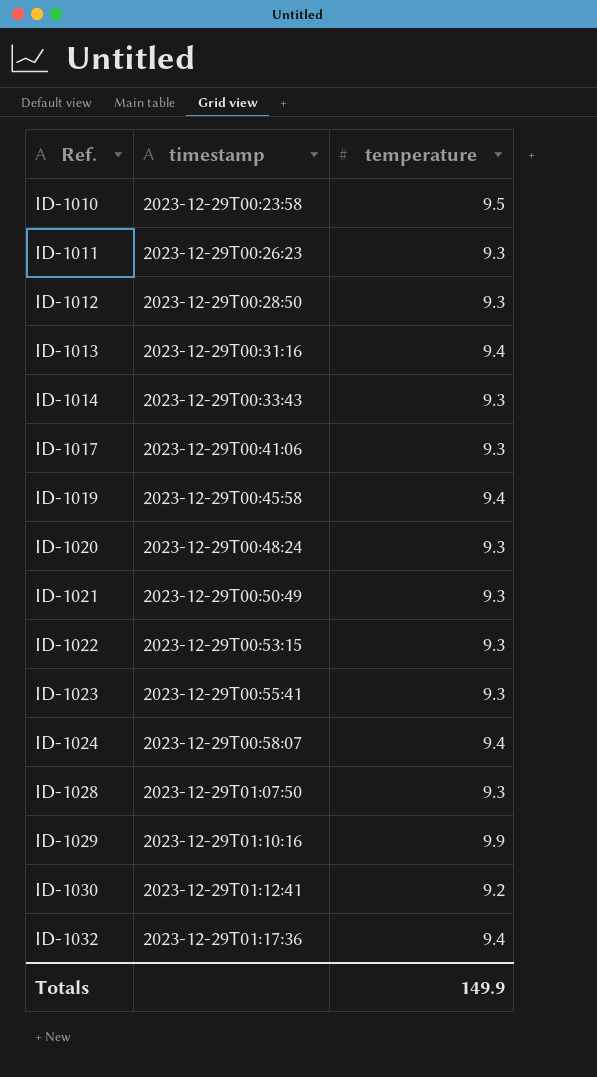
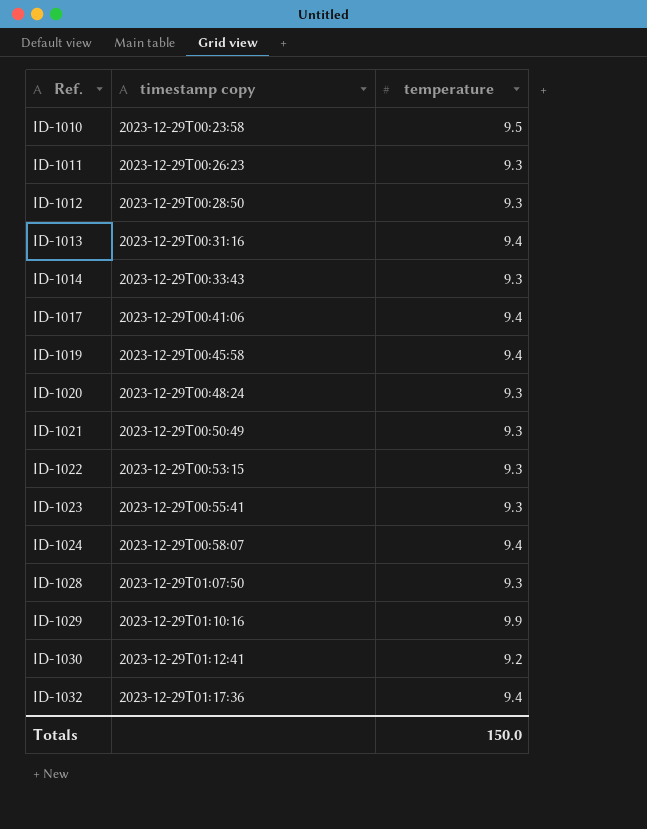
column name: timestamp -> timestamp copy
ID-1017 | temperature: 9.3 -> 9.4
Totals | temperature: 149.9 -> 150.0

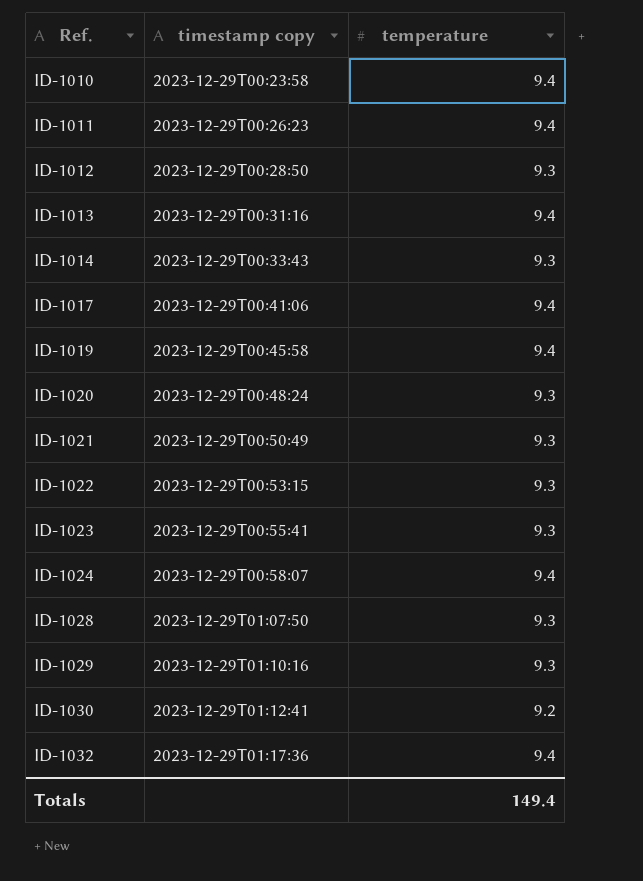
ID-1010 | temperature: 9.5 -> 9.4
ID-1011 | temperature: 9.3 -> 9.4
ID-1029 | temperature: 9.9 -> 9.3
Totals | temperature: 150.0 -> 149.4

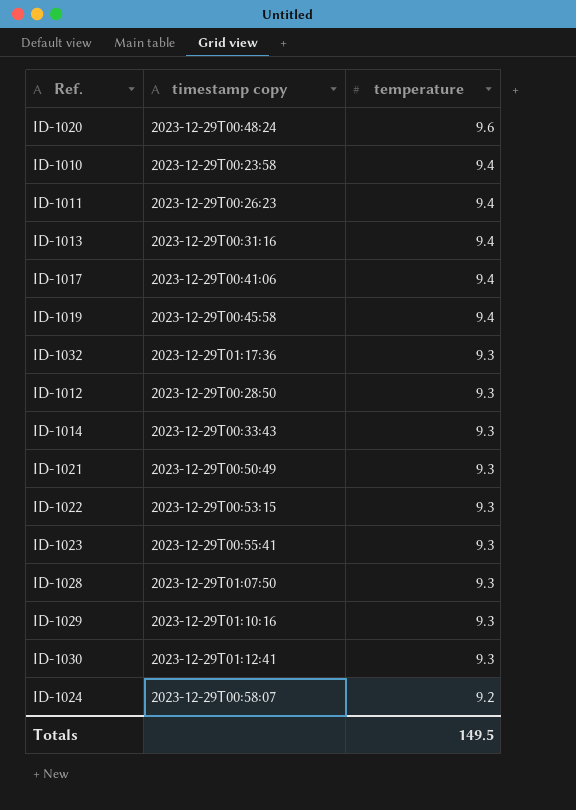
row order: Ref. ascending -> temperature descending
ID-1020 | temperature: 9.3 -> 9.6
ID-1032 | temperature: 9.4 -> 9.3
ID-1030 | temperature: 9.2 -> 9.3
ID-1024 | temperature: 9.4 -> 9.2
Totals | temperature: 149.4 -> 149.5

